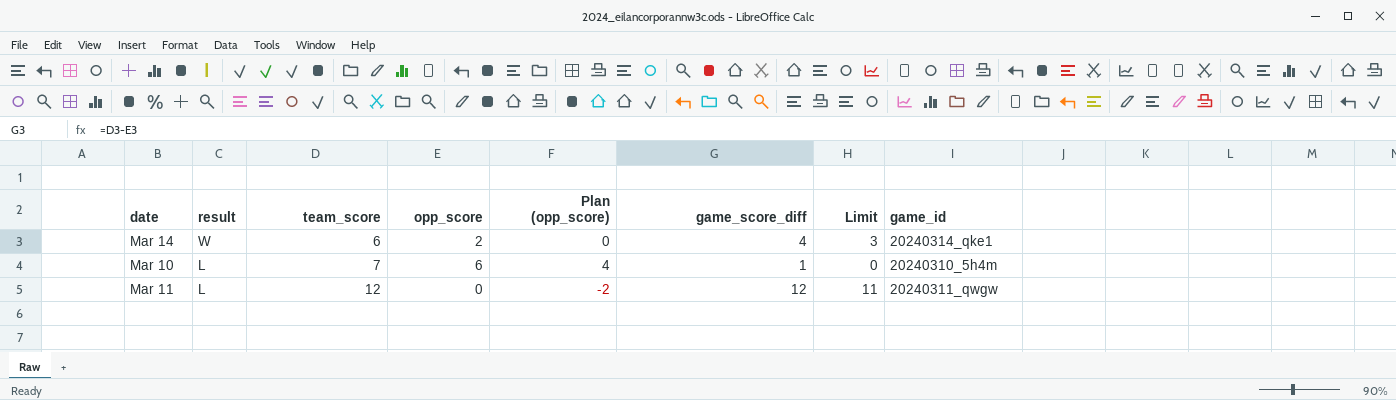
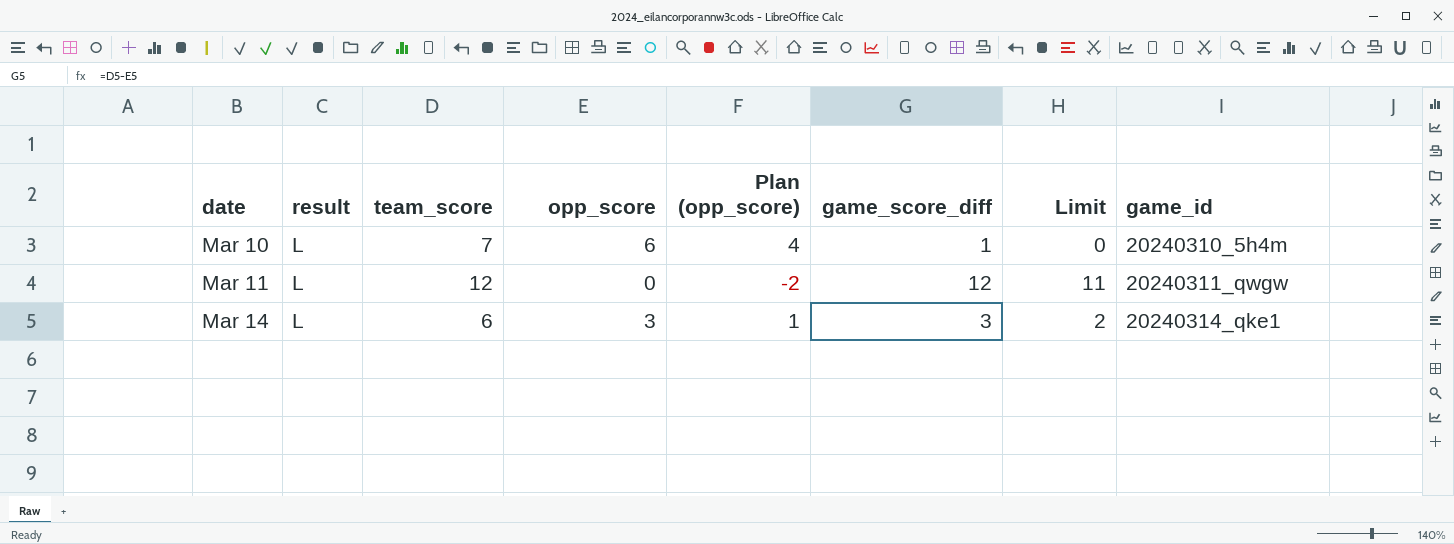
row order: result descending -> date ascending
Mar 14 | result: W -> L
Mar 14 | opp_score: 2 -> 3
Mar 14 | Plan (opp_score): 0 -> 1
Mar 14 | game_score_diff: 4 -> 3
Mar 14 | Limit: 3 -> 2

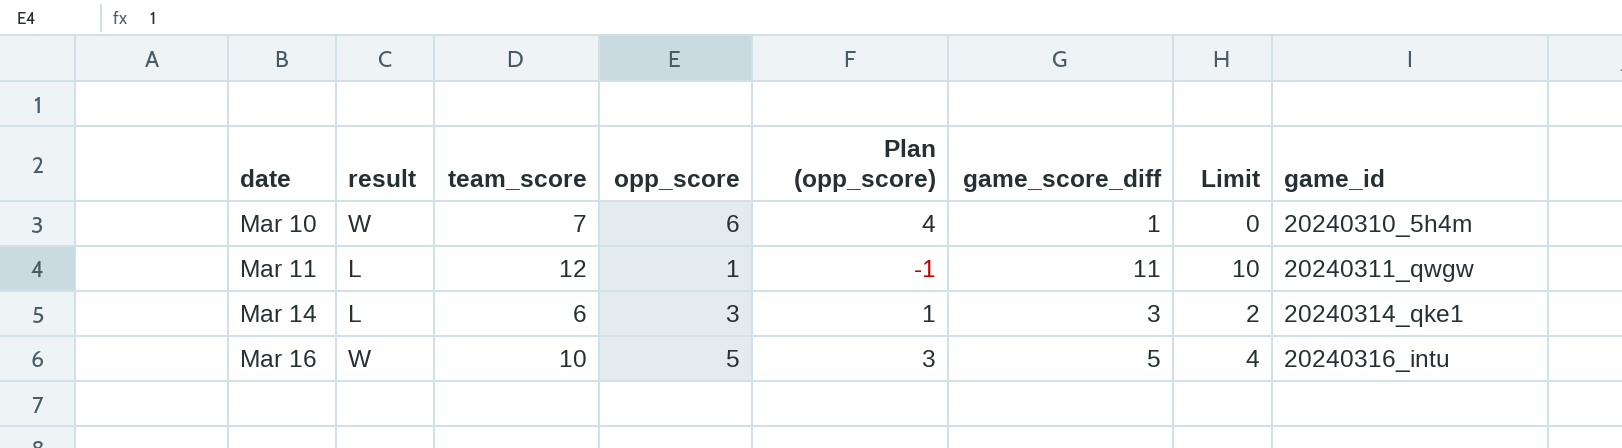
Mar 10 | result: L -> W
Mar 11 | opp_score: 0 -> 1
Mar 11 | Plan (opp_score): -2 -> -1
Mar 11 | game_score_diff: 12 -> 11
Mar 11 | Limit: 11 -> 10
row Mar 16: none -> W | 10 | 5 | 3 | 5 | 4 | 20240316_intu

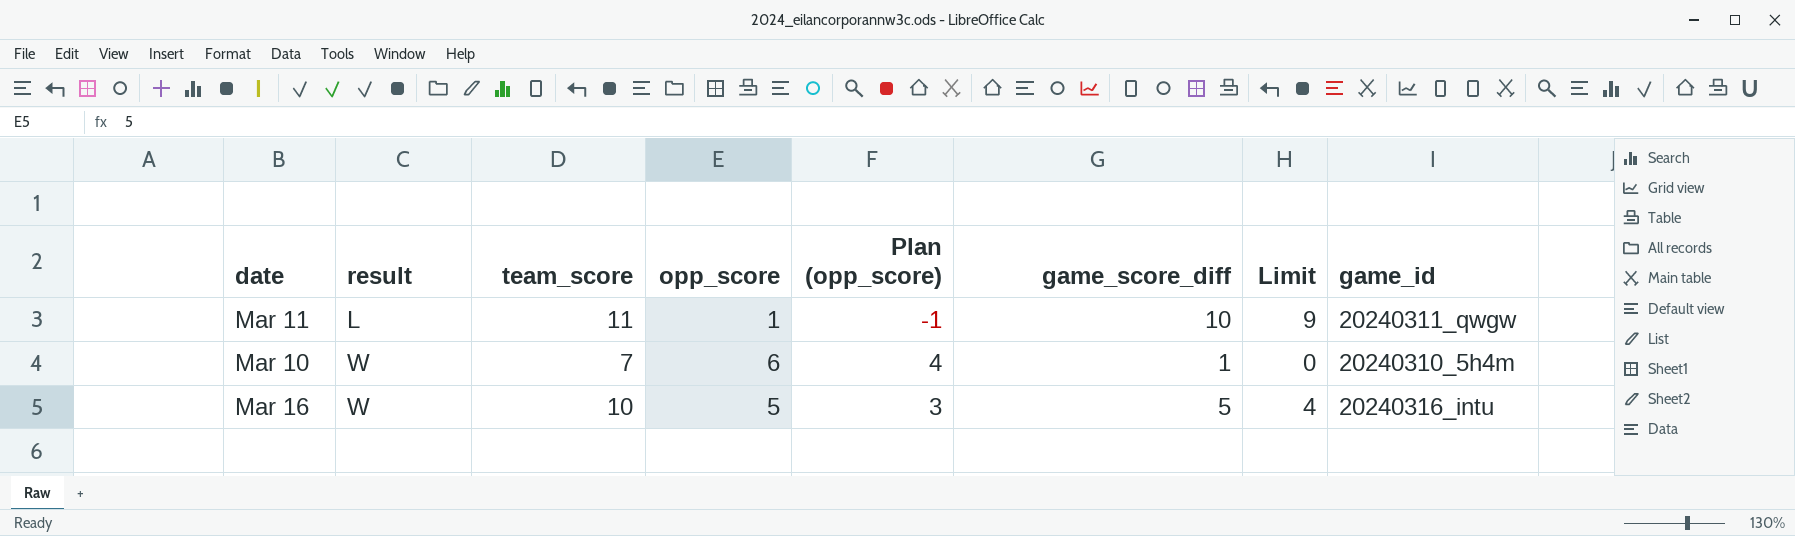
row order: date ascending -> result ascending
row Mar 14: L | 6 | 3 | 1 | 3 | 2 | 20240314_qke1 -> none
Mar 11 | team_score: 12 -> 11
Mar 11 | game_score_diff: 11 -> 10
Mar 11 | Limit: 10 -> 9

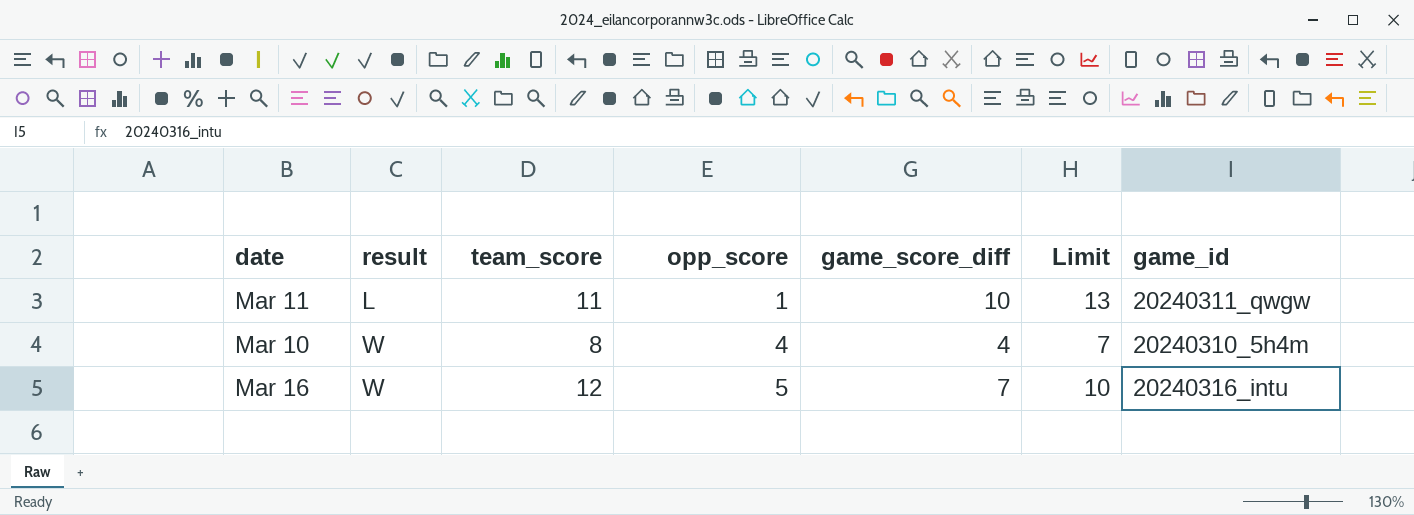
column Plan (opp_score) | formula: [opp_score] - 2 -> none
column Limit | formula: [game_score_diff] - 1 -> [game_score_diff] + 3
Mar 10 | team_score: 7 -> 8
Mar 10 | opp_score: 6 -> 4
Mar 10 | game_score_diff: 1 -> 4
Mar 16 | team_score: 10 -> 12
Mar 16 | game_score_diff: 5 -> 7

